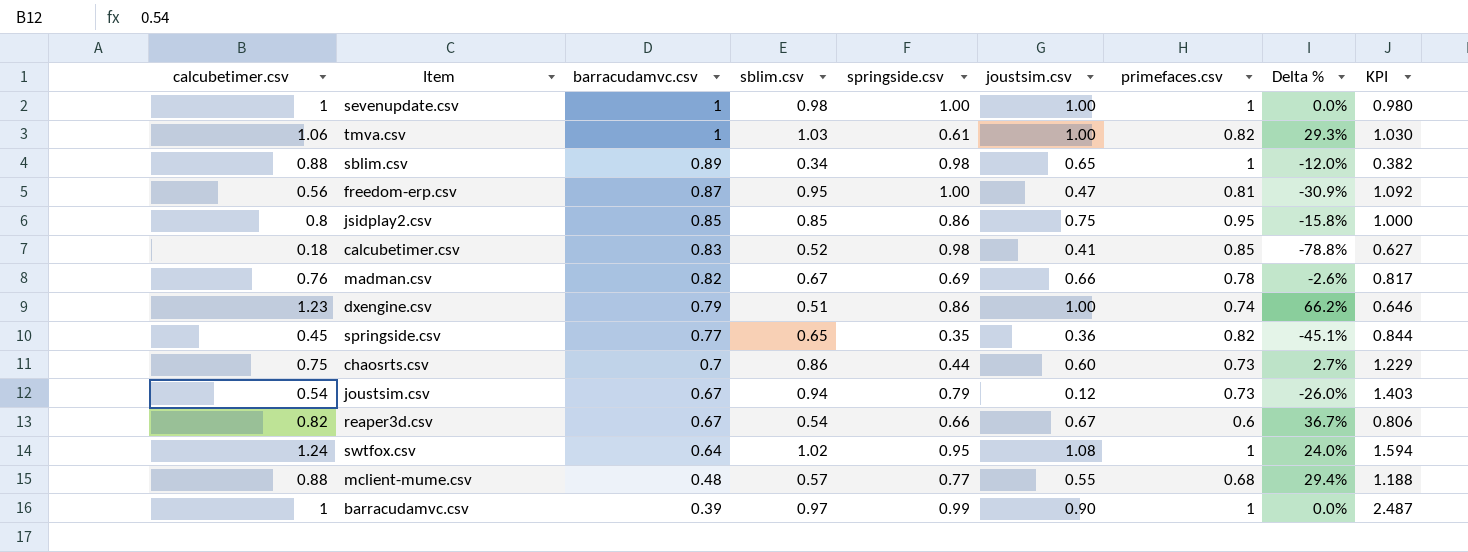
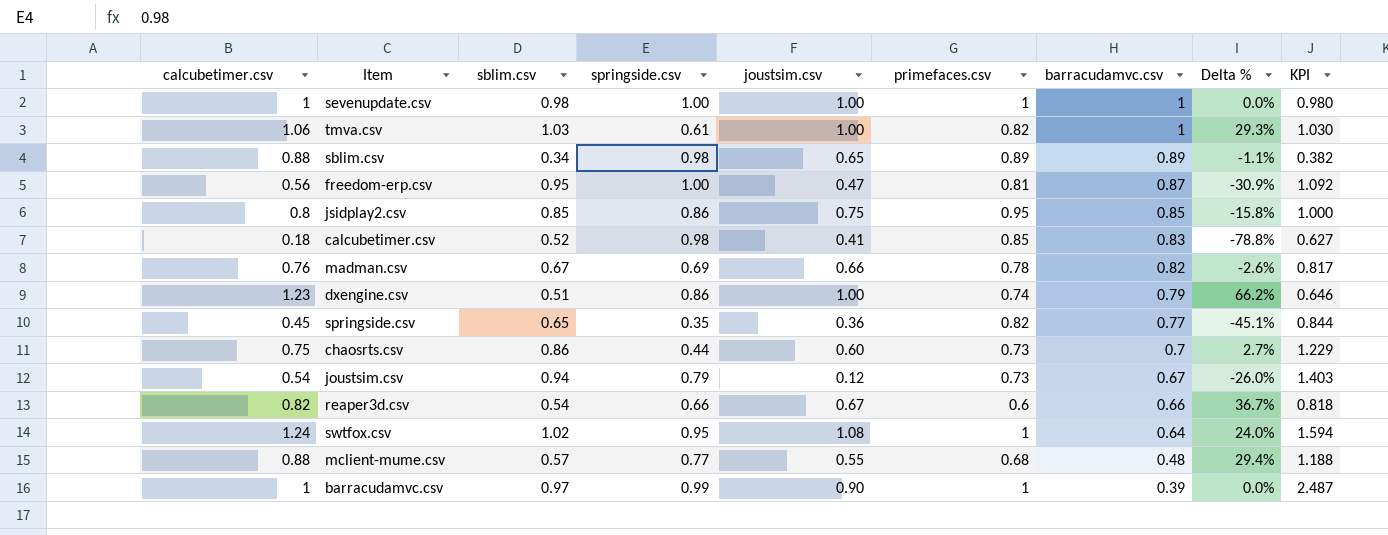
column barracudamvc.csv | position: 3 -> 7
sblim.csv | primefaces.csv: 1 -> 0.89
sblim.csv | Delta %: -12.0% -> -1.1%
reaper3d.csv | barracudamvc.csv: 0.67 -> 0.66
reaper3d.csv | KPI: 0.806 -> 0.818

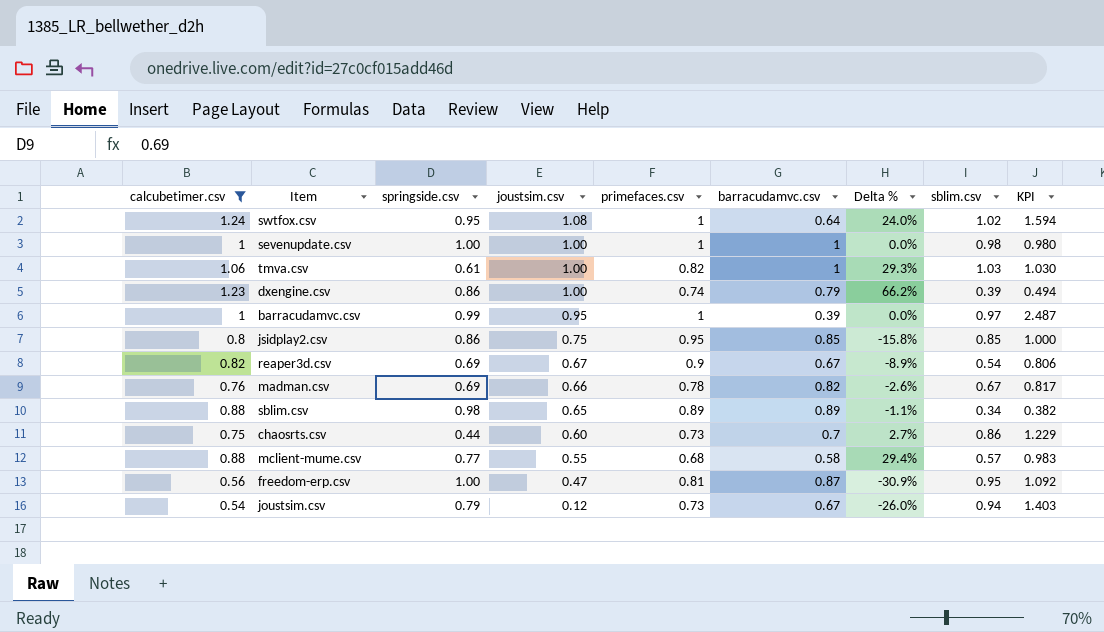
filter: none -> calcubetimer.csv >= 0.54
row order: barracudamvc.csv descending -> joustsim.csv descending
column sblim.csv | position: 3 -> 8
dxengine.csv | sblim.csv: 0.51 -> 0.39
dxengine.csv | KPI: 0.646 -> 0.494
barracudamvc.csv | joustsim.csv: 0.90 -> 0.95
reaper3d.csv | springside.csv: 0.66 -> 0.69
reaper3d.csv | primefaces.csv: 0.6 -> 0.9
reaper3d.csv | barracudamvc.csv: 0.66 -> 0.67
reaper3d.csv | Delta %: 36.7% -> -8.9%
reaper3d.csv | KPI: 0.818 -> 0.806
mclient-mume.csv | barracudamvc.csv: 0.48 -> 0.58
mclient-mume.csv | KPI: 1.188 -> 0.983

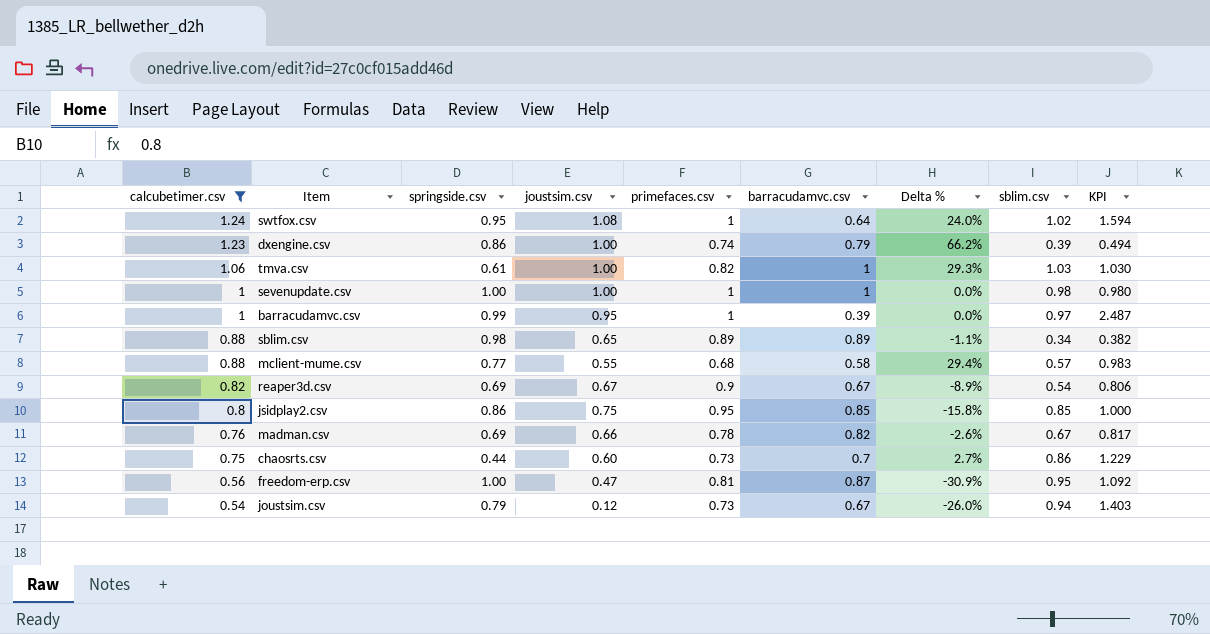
row order: joustsim.csv descending -> calcubetimer.csv descending

